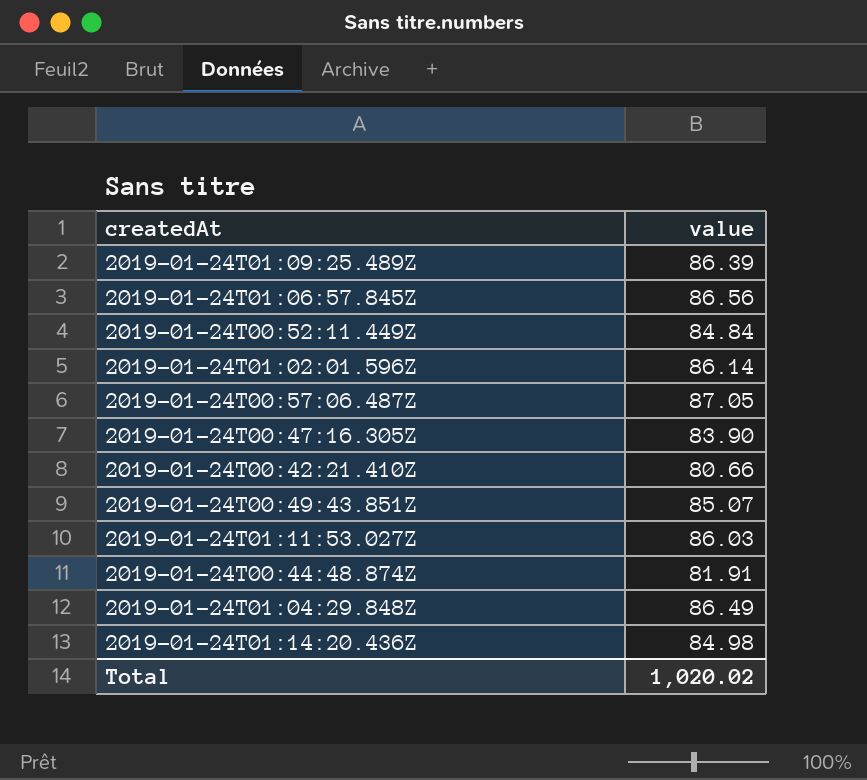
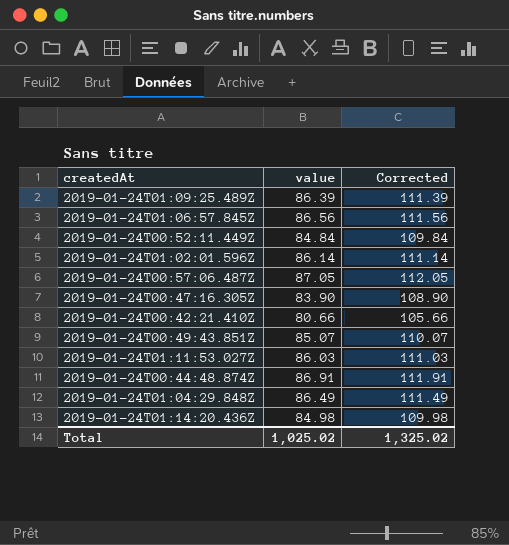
column Corrected | formula: none -> [value] + 25
2019-01-24T00:44:48.874Z | value: 81.91 -> 86.91
Total | value: 1,020.02 -> 1,025.02

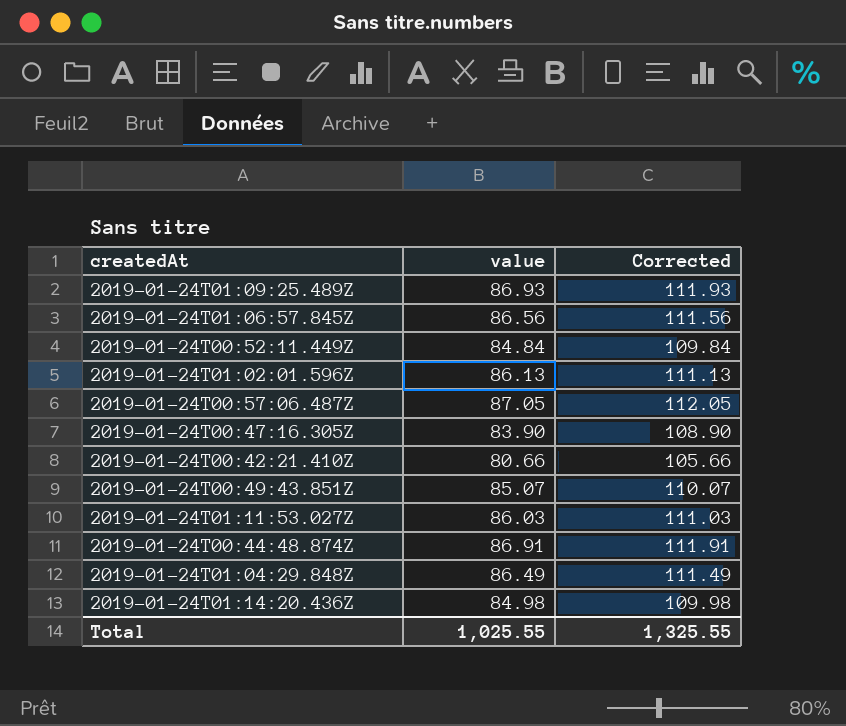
2019-01-24T01:09:25.489Z | value: 86.39 -> 86.93
2019-01-24T01:09:25.489Z | Corrected: 111.39 -> 111.93
2019-01-24T01:02:01.596Z | value: 86.14 -> 86.13
2019-01-24T01:02:01.596Z | Corrected: 111.14 -> 111.13
Total | value: 1,025.02 -> 1,025.55
Total | Corrected: 1,325.02 -> 1,325.55

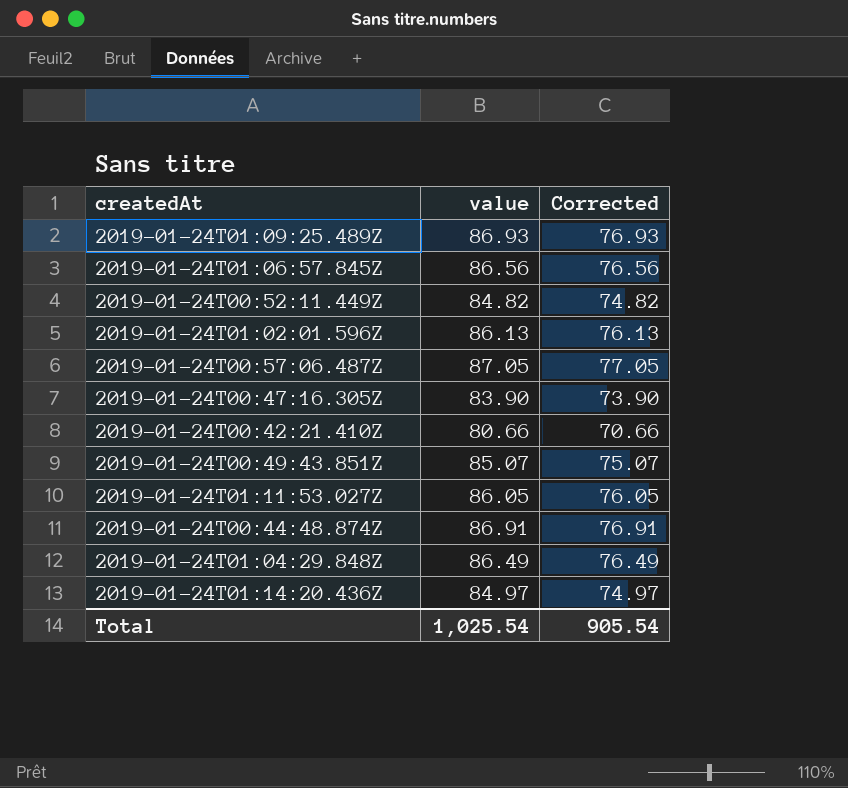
column Corrected | formula: [value] + 25 -> [value] - 10
2019-01-24T00:52:11.449Z | value: 84.84 -> 84.82
2019-01-24T01:11:53.027Z | value: 86.03 -> 86.05
2019-01-24T01:14:20.436Z | value: 84.98 -> 84.97
Total | value: 1,025.55 -> 1,025.54
Total | Corrected: 1,325.55 -> 905.54

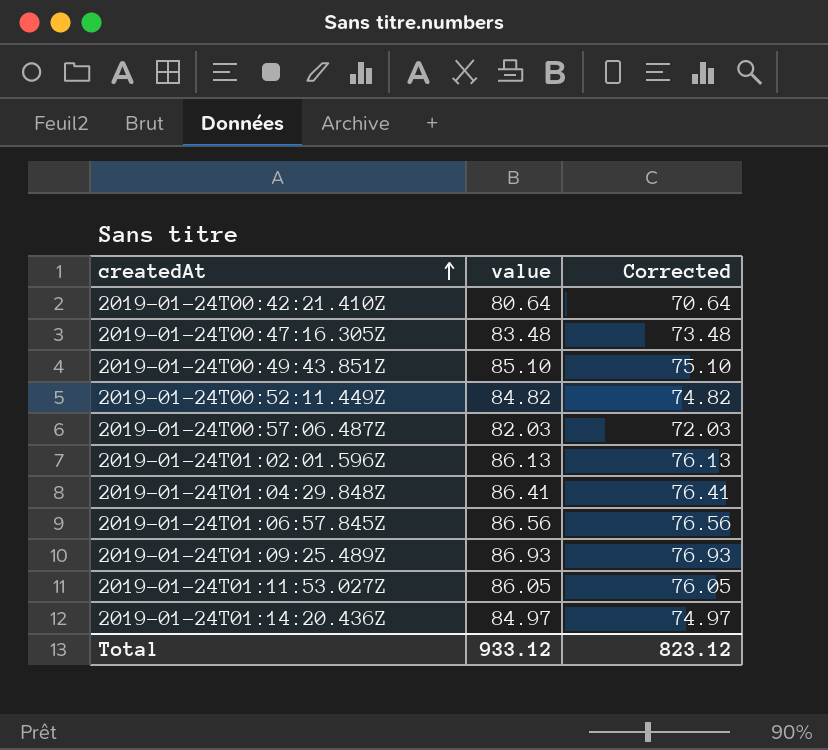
row order: none -> createdAt ascending
row 2019-01-24T00:44:48.874Z: 86.91 | 76.91 -> none
2019-01-24T00:42:21.410Z | value: 80.66 -> 80.64
2019-01-24T00:42:21.410Z | Corrected: 70.66 -> 70.64
2019-01-24T00:47:16.305Z | value: 83.90 -> 83.48
2019-01-24T00:47:16.305Z | Corrected: 73.90 -> 73.48
2019-01-24T00:49:43.851Z | value: 85.07 -> 85.10
2019-01-24T00:49:43.851Z | Corrected: 75.07 -> 75.10
2019-01-24T00:57:06.487Z | value: 87.05 -> 82.03
2019-01-24T00:57:06.487Z | Corrected: 77.05 -> 72.03
2019-01-24T01:04:29.848Z | value: 86.49 -> 86.41
2019-01-24T01:04:29.848Z | Corrected: 76.49 -> 76.41
Total | value: 1,025.54 -> 933.12
Total | Corrected: 905.54 -> 823.12

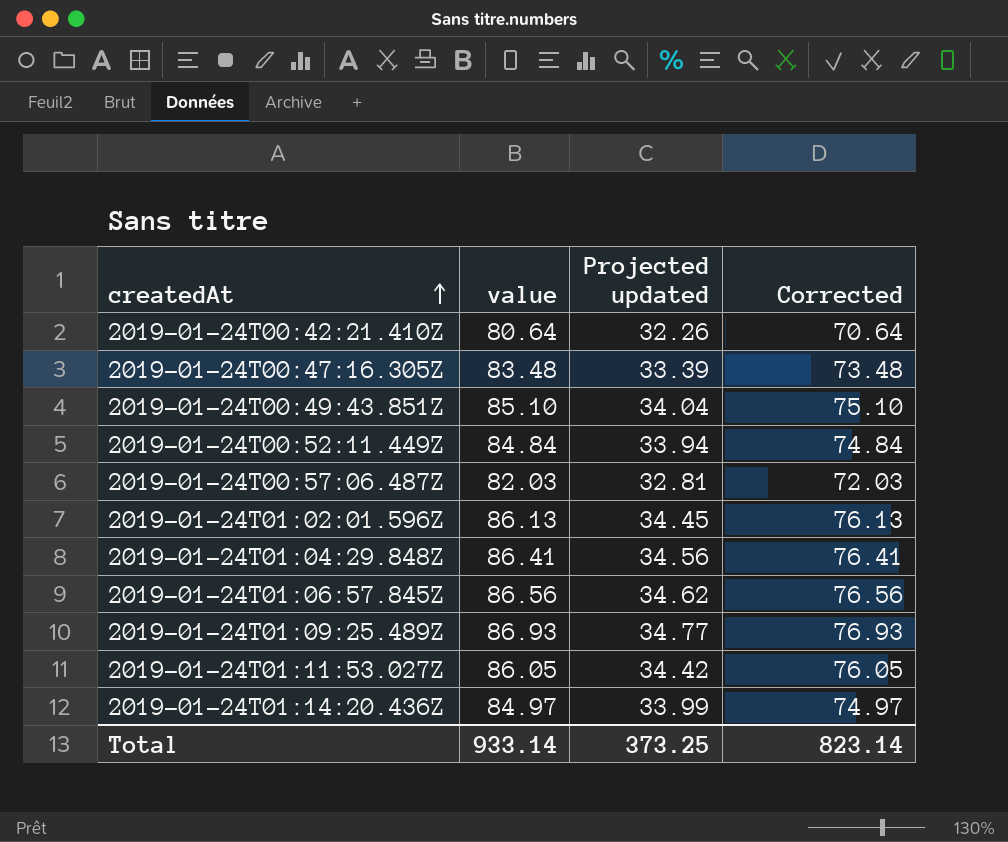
column Projected updated | formula: none -> [value] * 0.4
2019-01-24T00:52:11.449Z | value: 84.82 -> 84.84
2019-01-24T00:52:11.449Z | Corrected: 74.82 -> 74.84
Total | value: 933.12 -> 933.14
Total | Corrected: 823.12 -> 823.14

